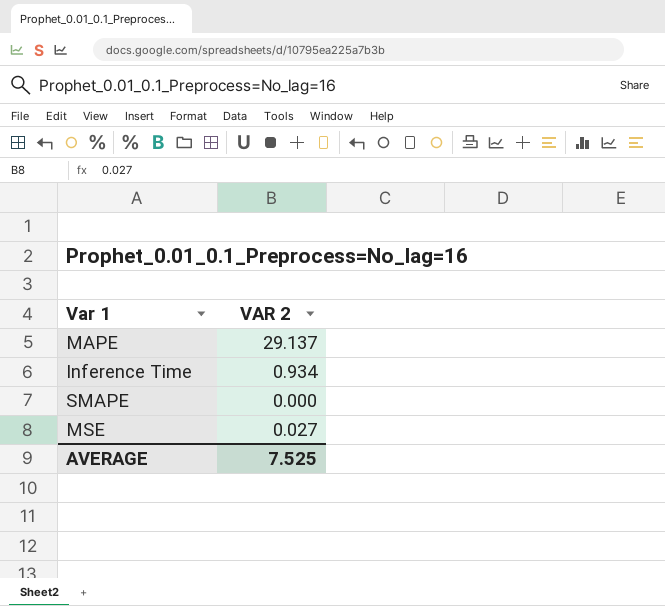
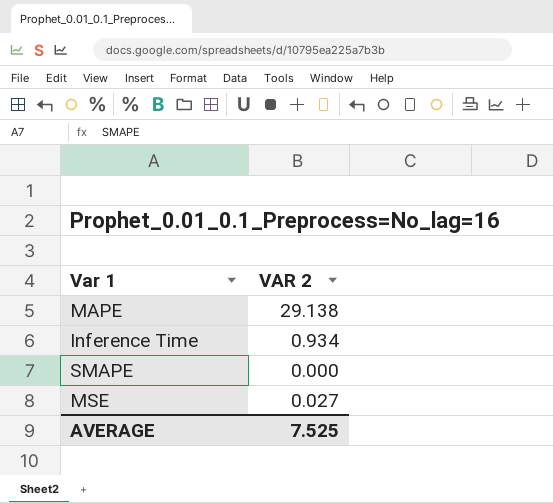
MAPE | VAR 2: 29.137 -> 29.138

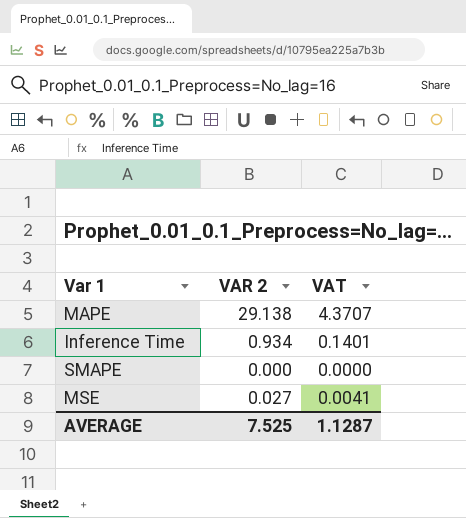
column VAT | formula: none -> [VAR 2] * 0.15

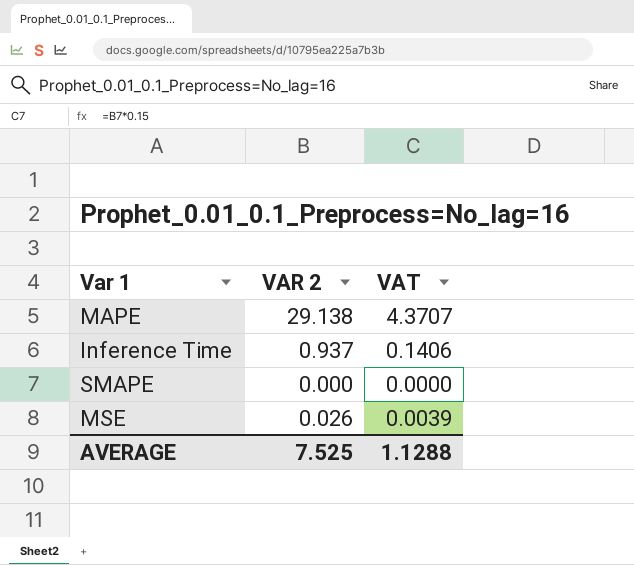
Inference Time | VAR 2: 0.934 -> 0.937
Inference Time | VAT: 0.1401 -> 0.1406
MSE | VAR 2: 0.027 -> 0.026
MSE | VAT: 0.0041 -> 0.0039
AVERAGE | VAT: 1.1287 -> 1.1288

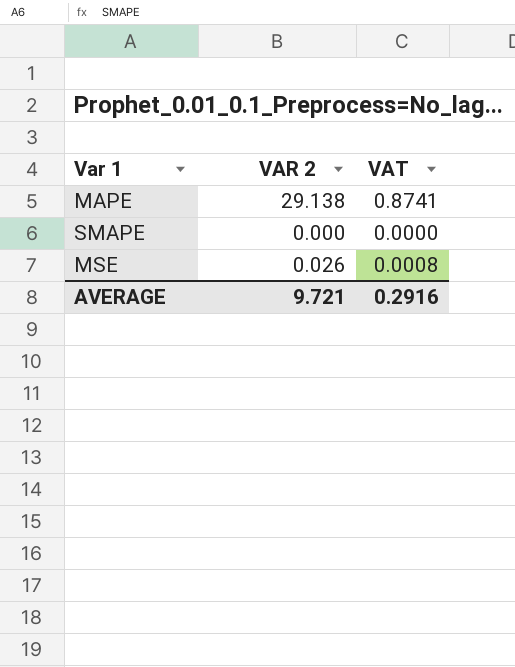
column VAT | formula: [VAR 2] * 0.15 -> [VAR 2] * 0.03
row Inference Time: 0.937 | 0.1406 -> none
AVERAGE | VAR 2: 7.525 -> 9.721
AVERAGE | VAT: 1.1288 -> 0.2916

